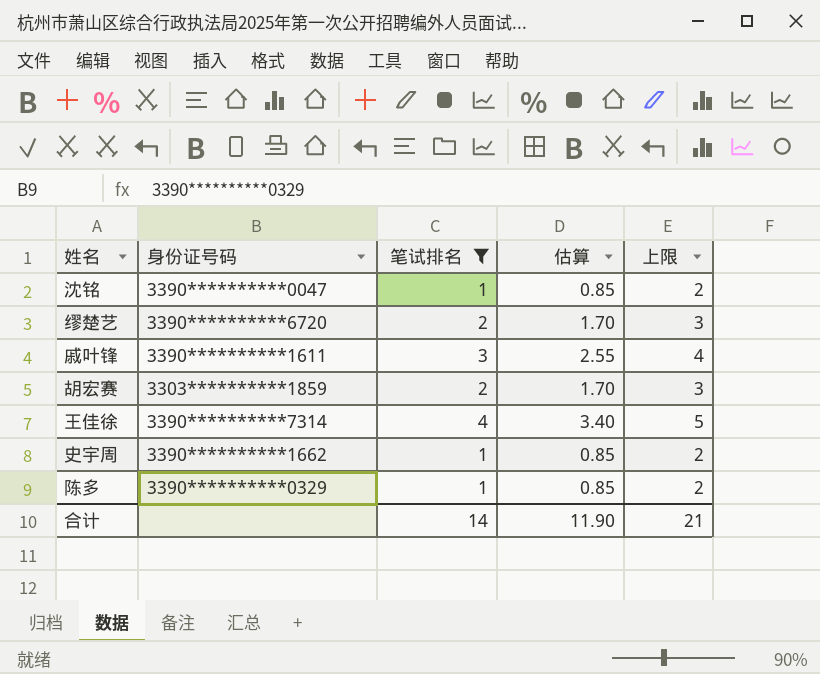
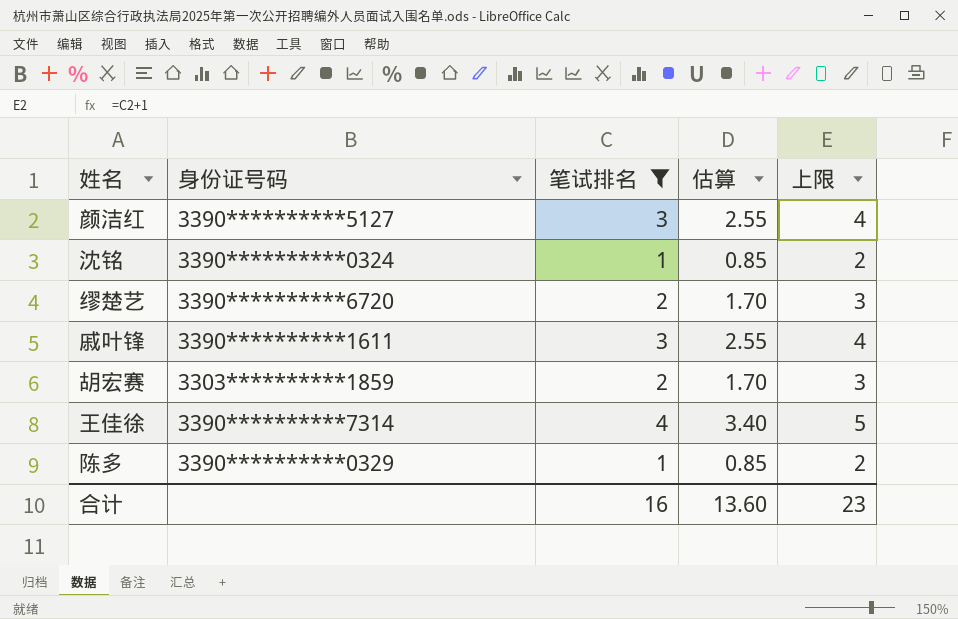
row 史宇周: 3390**********1662 | 1 | 0.85 | 2 -> none
row 颜洁红: none -> 3390**********5127 | 3 | 2.55 | 4
沈铭 | 身份证号码: 3390**********0047 -> 3390**********0324
合计 | 笔试排名: 14 -> 16
合计 | 估算: 11.90 -> 13.60
合计 | 上限: 21 -> 23

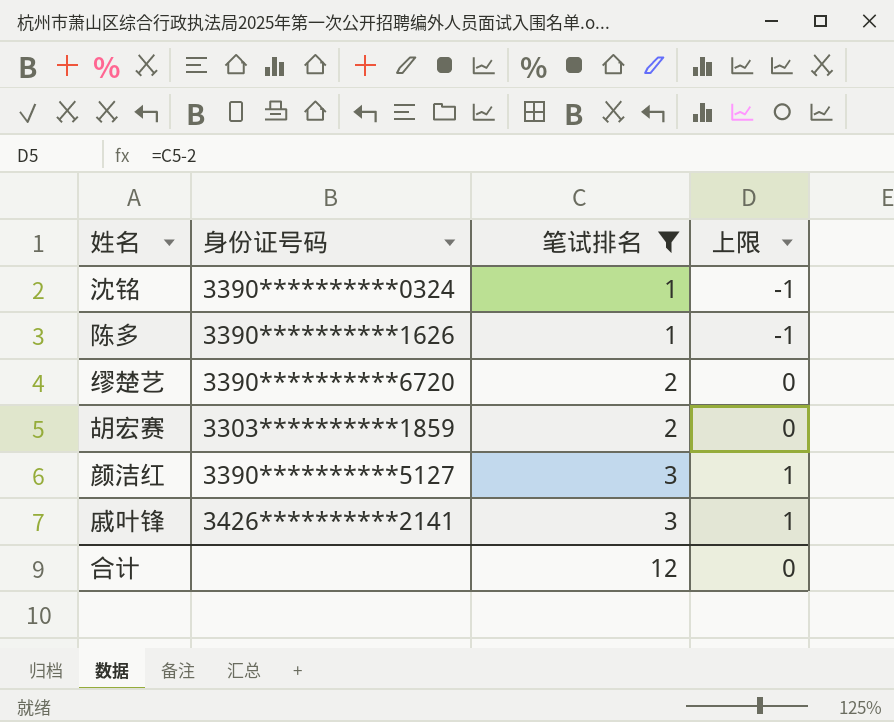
row order: none -> 笔试排名 ascending
column 估算 | formula: [笔试排名] * 0.85 -> none
column 上限 | formula: [笔试排名] + 1 -> [笔试排名] - 2
row 王佳徐: 3390**********7314 | 4 | 3.40 | 5 -> none
陈多 | 身份证号码: 3390**********0329 -> 3390**********1626
戚叶锋 | 身份证号码: 3390**********1611 -> 3426**********2141
合计 | 笔试排名: 16 -> 12
合计 | 上限: 23 -> 0

